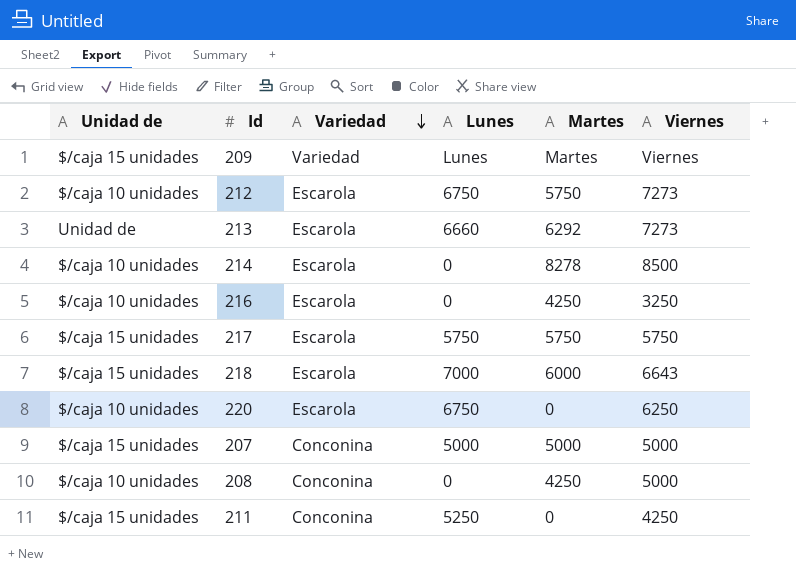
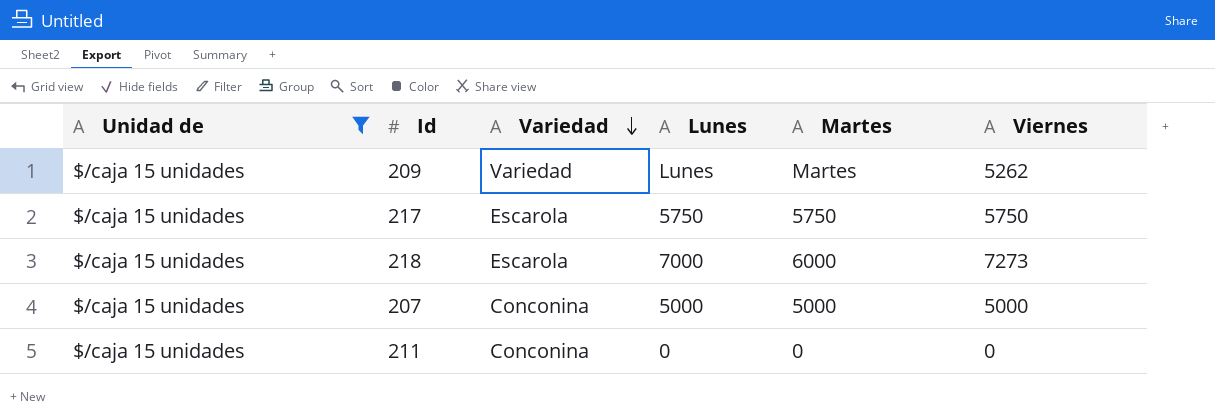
filter: none -> Unidad de = $/caja 15 unidades
209 | Viernes: Viernes -> 5262
218 | Viernes: 6643 -> 7273
211 | Lunes: 5250 -> 0
211 | Viernes: 4250 -> 0

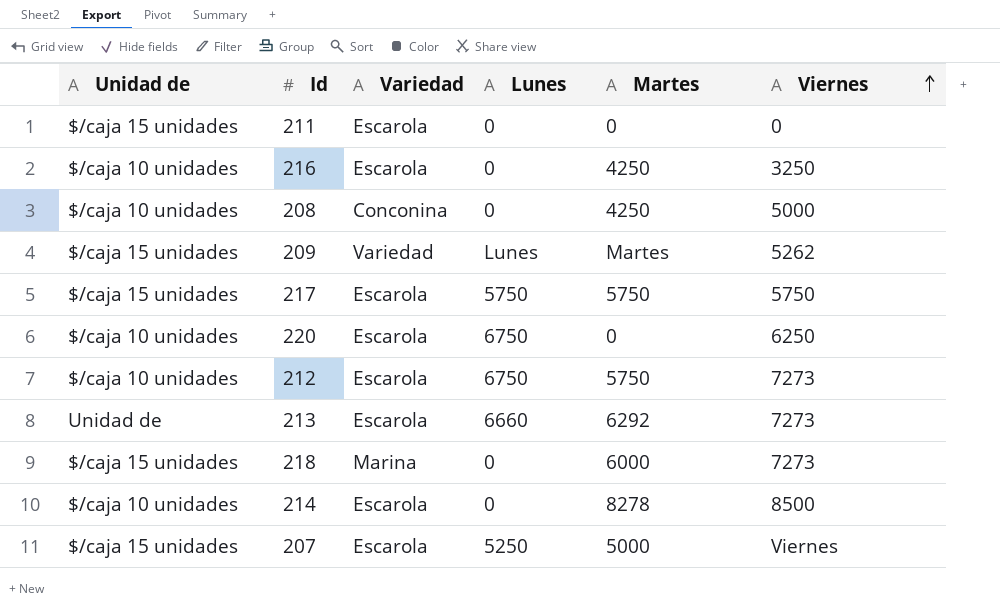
filter: Unidad de = $/caja 15 unidades -> none
row order: Variedad descending -> Viernes ascending
211 | Variedad: Conconina -> Escarola
218 | Variedad: Escarola -> Marina
218 | Lunes: 7000 -> 0
207 | Variedad: Conconina -> Escarola
207 | Lunes: 5000 -> 5250
207 | Viernes: 5000 -> Viernes

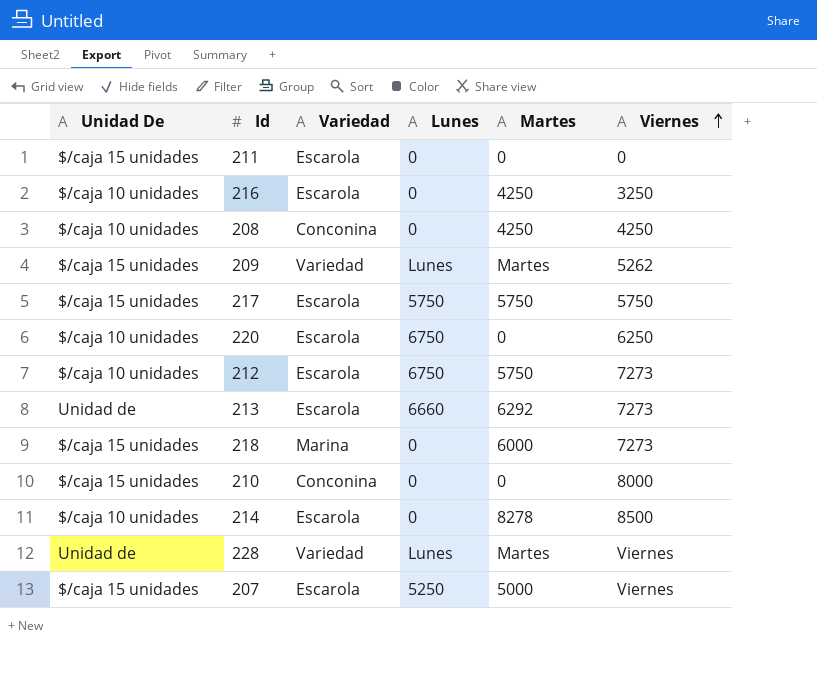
column name: Unidad de -> Unidad De
208 | Viernes: 5000 -> 4250
row 210: none -> $/caja 15 unidades | Conconina | 0 | 0 | 8000
row 228: none -> Unidad de | Variedad | Lunes | Martes | Viernes

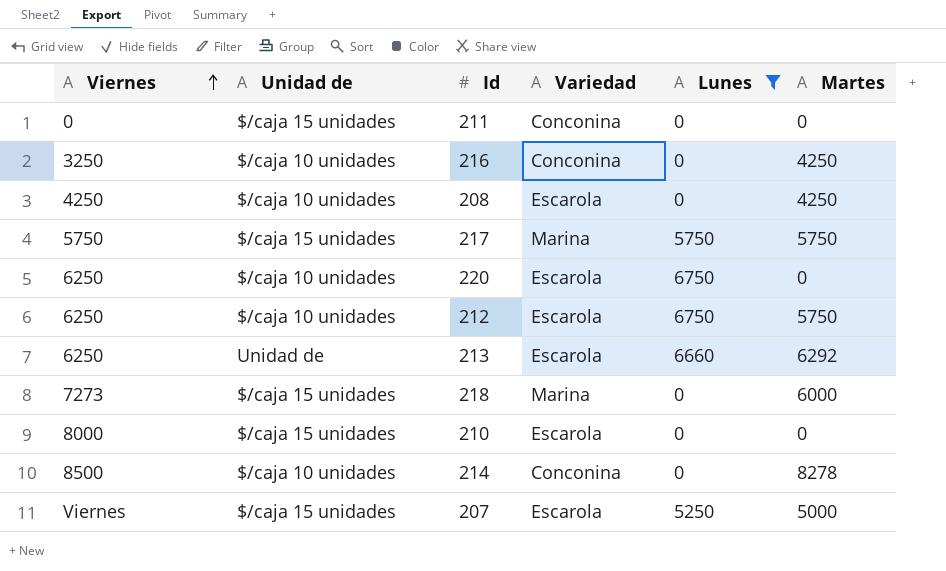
filter: none -> Lunes != Lunes
column Viernes | position: 6 -> 1
column name: Unidad De -> Unidad de
211 | Variedad: Escarola -> Conconina
216 | Variedad: Escarola -> Conconina
208 | Variedad: Conconina -> Escarola
217 | Variedad: Escarola -> Marina
212 | Viernes: 7273 -> 6250
213 | Viernes: 7273 -> 6250
210 | Variedad: Conconina -> Escarola
214 | Variedad: Escarola -> Conconina

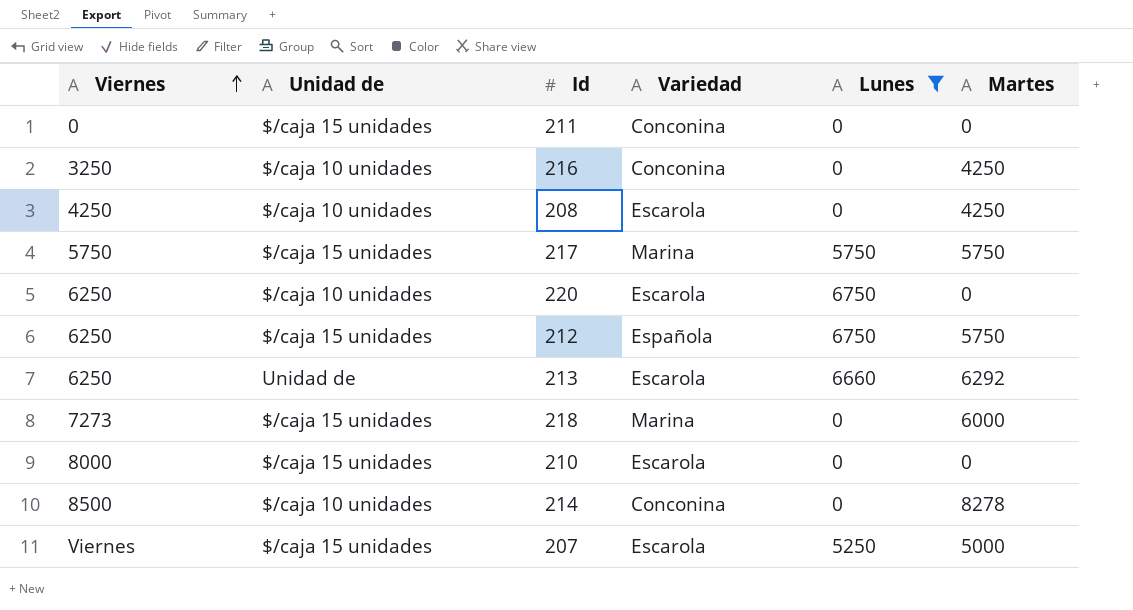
212 | Unidad de: $/caja 10 unidades -> $/caja 15 unidades
212 | Variedad: Escarola -> Española

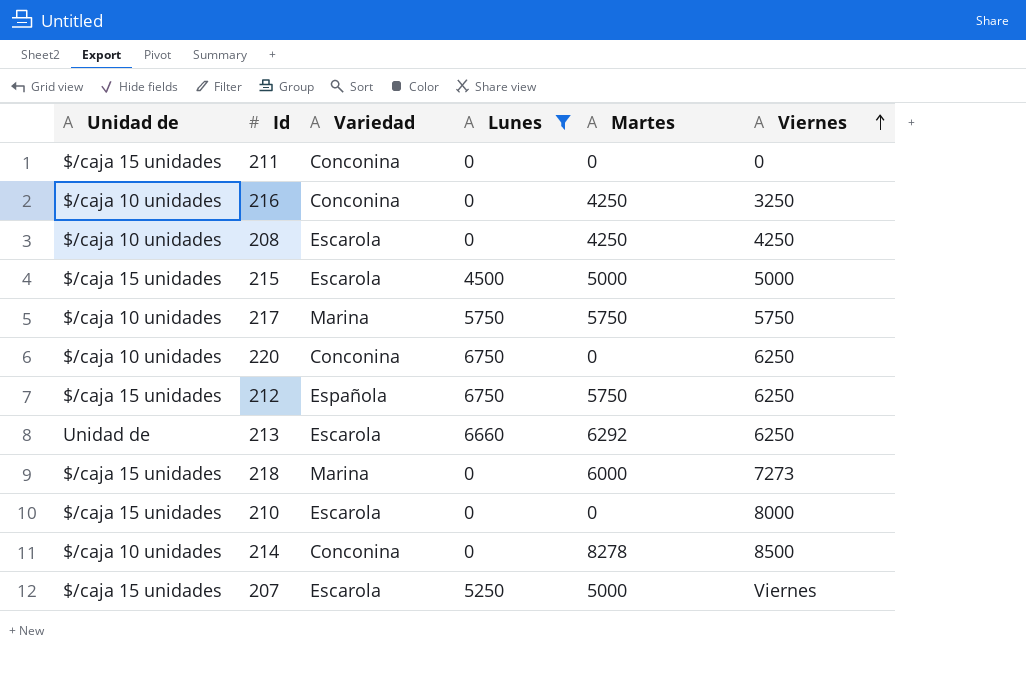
column Viernes | position: 1 -> 6
row 215: none -> $/caja 15 unidades | Escarola | 4500 | 5000 | 5000
217 | Unidad de: $/caja 15 unidades -> $/caja 10 unidades
220 | Variedad: Escarola -> Conconina

